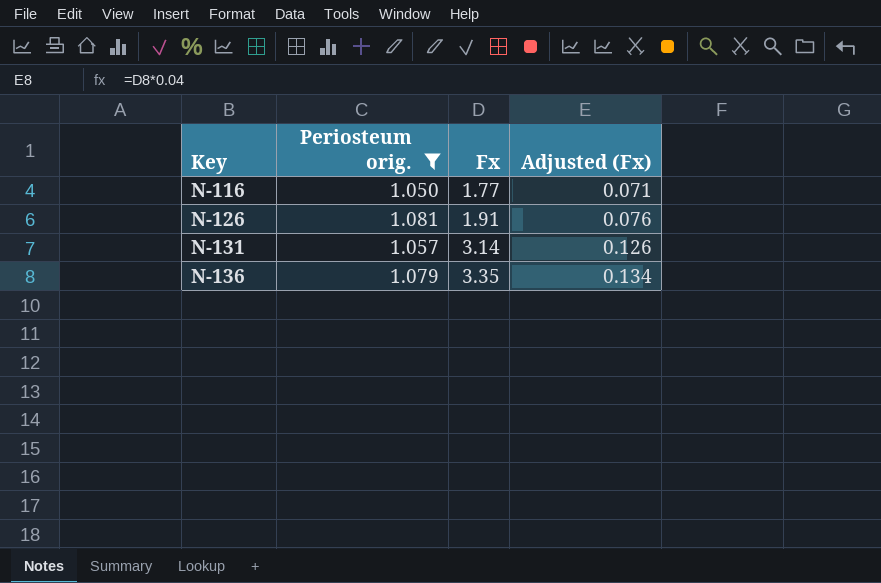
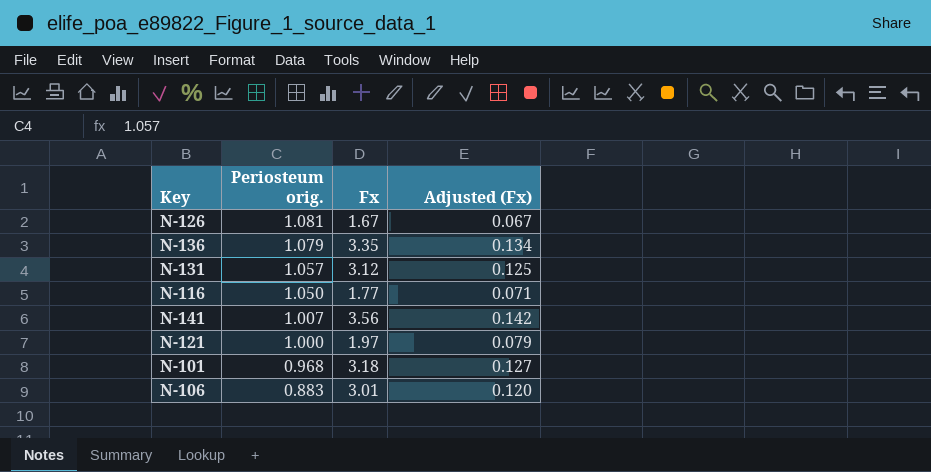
filter: Periosteum orig. >= 1.050 -> none
row order: Key ascending -> Periosteum orig. descending
N-126 | Fx: 1.91 -> 1.67
N-126 | Adjusted (Fx): 0.076 -> 0.067
N-131 | Fx: 3.14 -> 3.12
N-131 | Adjusted (Fx): 0.126 -> 0.125

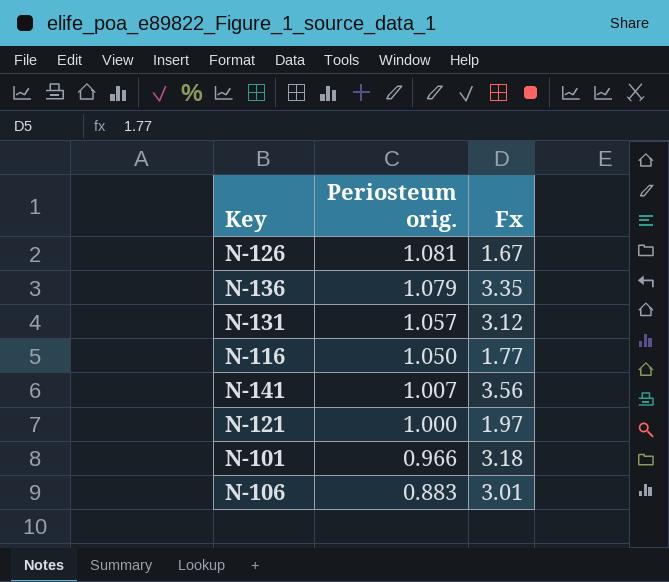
column Adjusted (Fx) | formula: [Fx] * 0.04 -> none
N-101 | Periosteum orig.: 0.968 -> 0.966

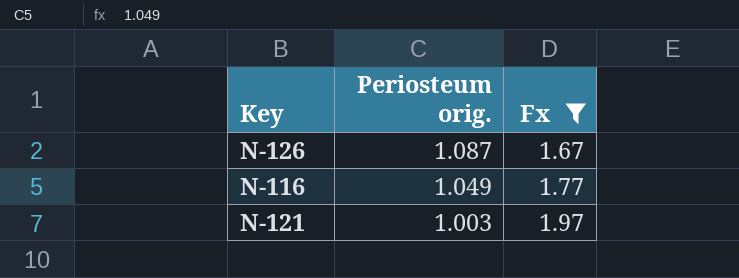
filter: none -> Fx <= 1.97
N-126 | Periosteum orig.: 1.081 -> 1.087
N-116 | Periosteum orig.: 1.050 -> 1.049
N-121 | Periosteum orig.: 1.000 -> 1.003

